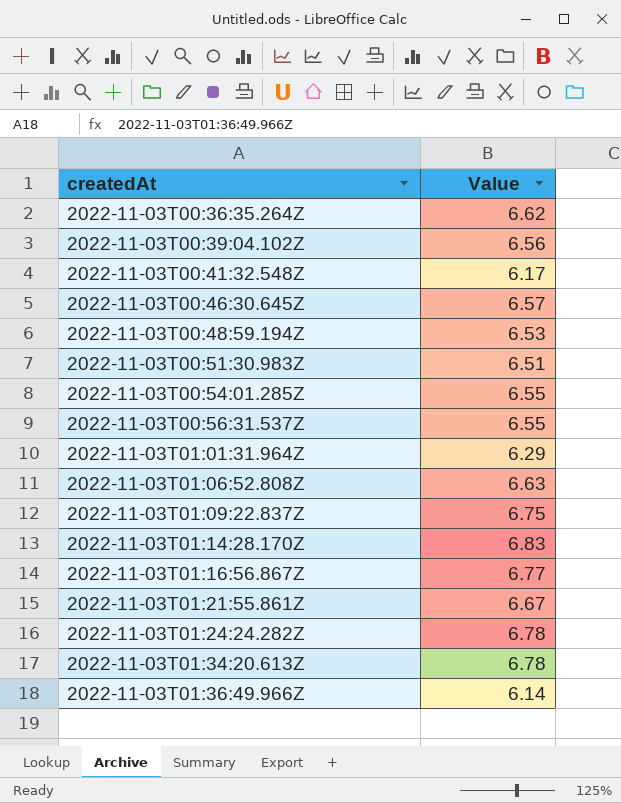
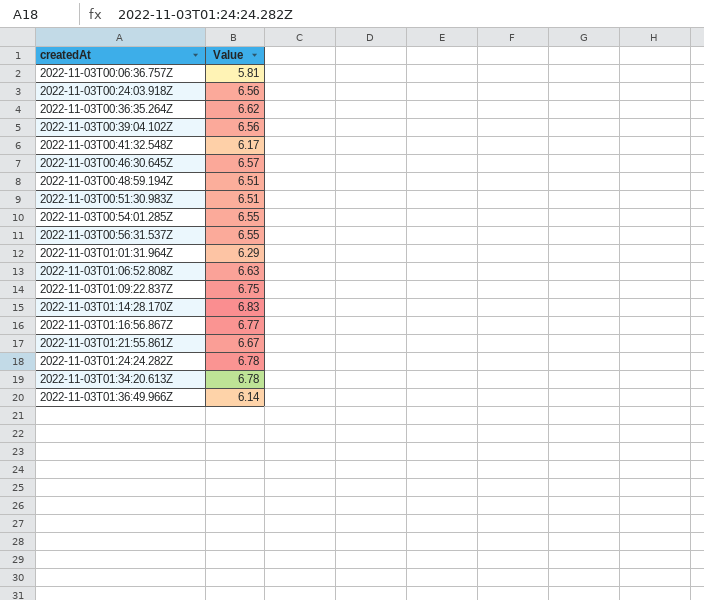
row 2022-11-03T00:06:36.757Z: none -> 5.81
row 2022-11-03T00:24:03.918Z: none -> 6.56
2022-11-03T00:48:59.194Z | Value: 6.53 -> 6.51

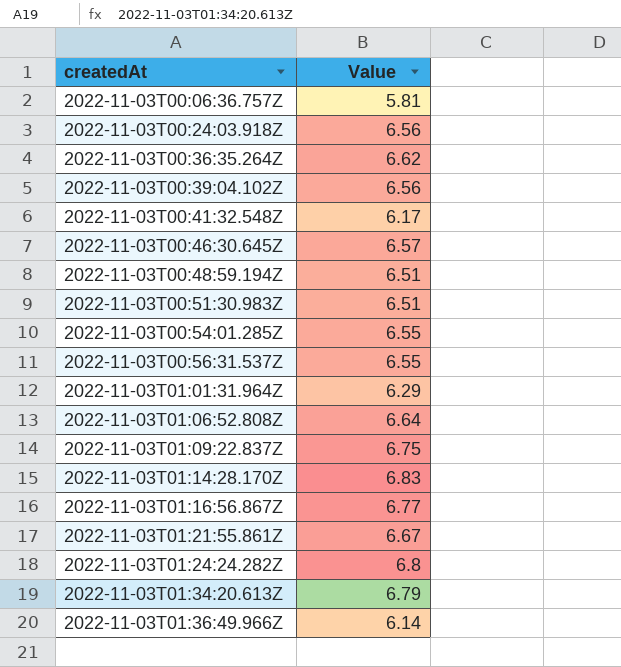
2022-11-03T01:06:52.808Z | Value: 6.63 -> 6.64
2022-11-03T01:24:24.282Z | Value: 6.78 -> 6.8
2022-11-03T01:34:20.613Z | Value: 6.78 -> 6.79

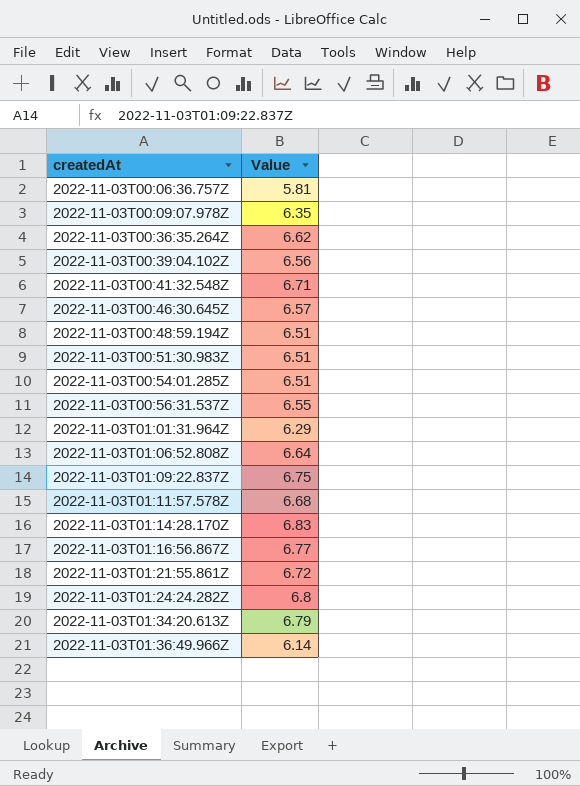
row 2022-11-03T00:24:03.918Z: 6.56 -> none
row 2022-11-03T00:09:07.978Z: none -> 6.35
2022-11-03T00:41:32.548Z | Value: 6.17 -> 6.71
2022-11-03T00:54:01.285Z | Value: 6.55 -> 6.51
row 2022-11-03T01:11:57.578Z: none -> 6.68
2022-11-03T01:21:55.861Z | Value: 6.67 -> 6.72

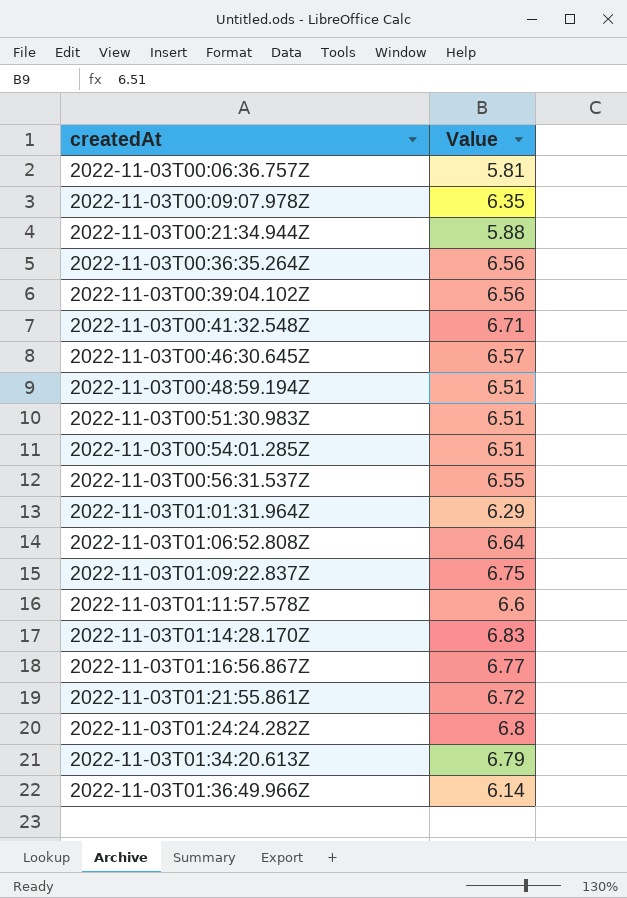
row 2022-11-03T00:21:34.944Z: none -> 5.88
2022-11-03T00:36:35.264Z | Value: 6.62 -> 6.56
2022-11-03T01:11:57.578Z | Value: 6.68 -> 6.6

